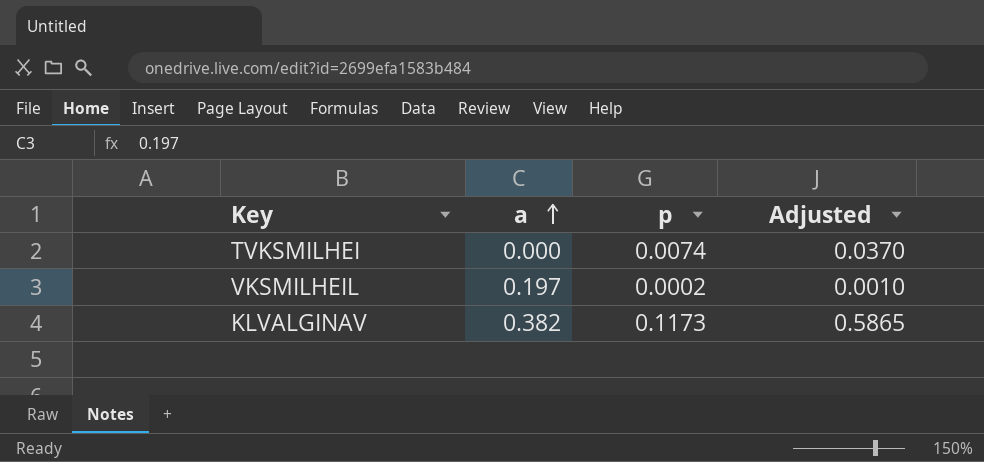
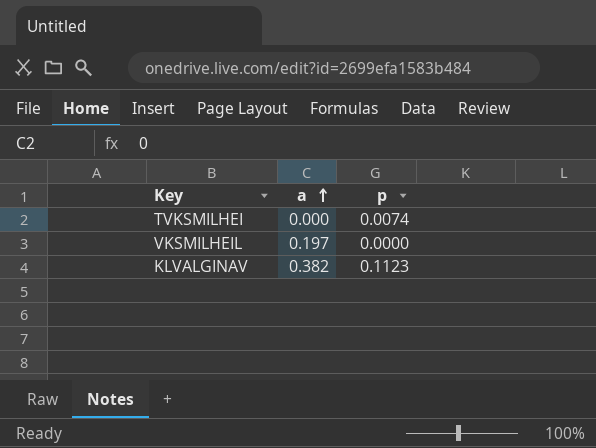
column Adjusted | formula: [p] * 5 -> none
VKSMILHEIL | p: 0.0002 -> 0.0000
KLVALGINAV | p: 0.1173 -> 0.1123

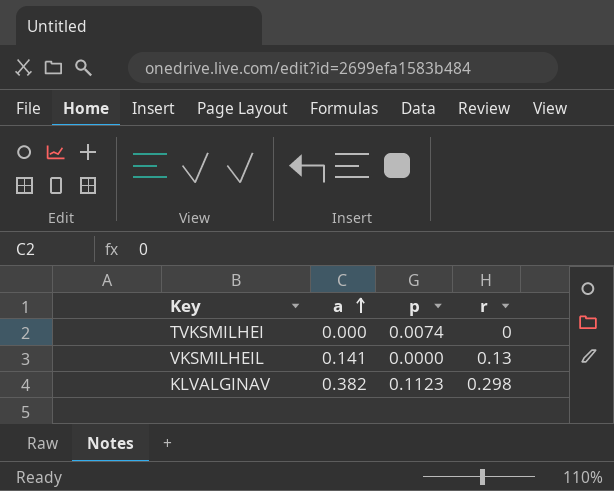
column r | position: none -> 4
VKSMILHEIL | a: 0.197 -> 0.141

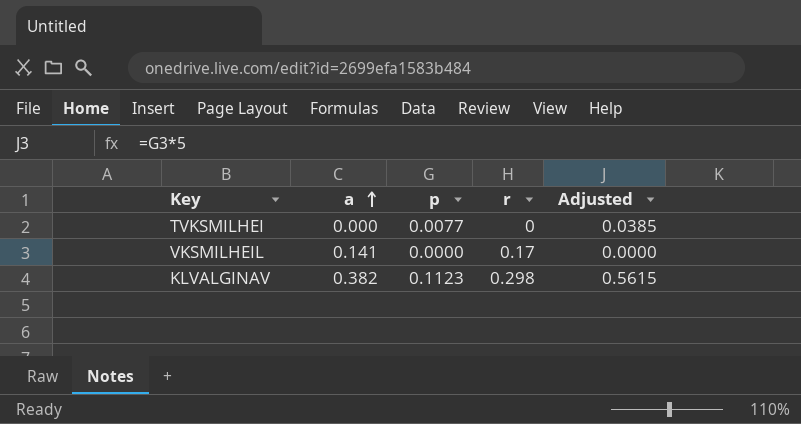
column Adjusted | formula: none -> [p] * 5
TVKSMILHEI | p: 0.0074 -> 0.0077
VKSMILHEIL | r: 0.13 -> 0.17

